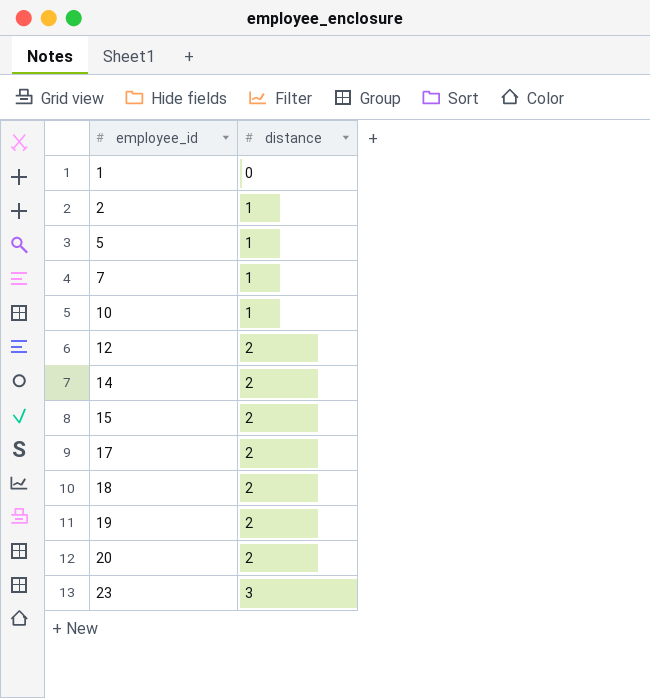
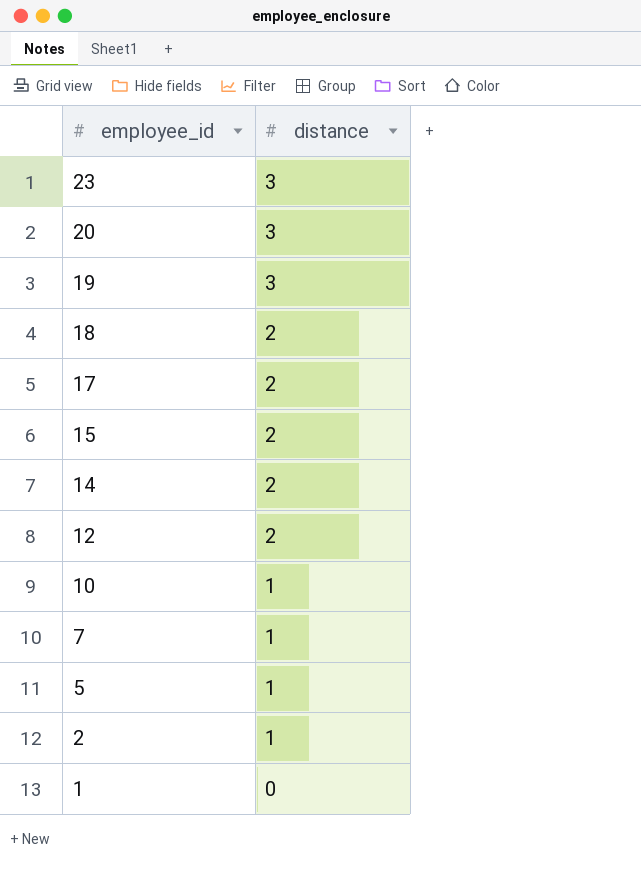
row order: employee_id ascending -> employee_id descending
20 | distance: 2 -> 3
19 | distance: 2 -> 3

